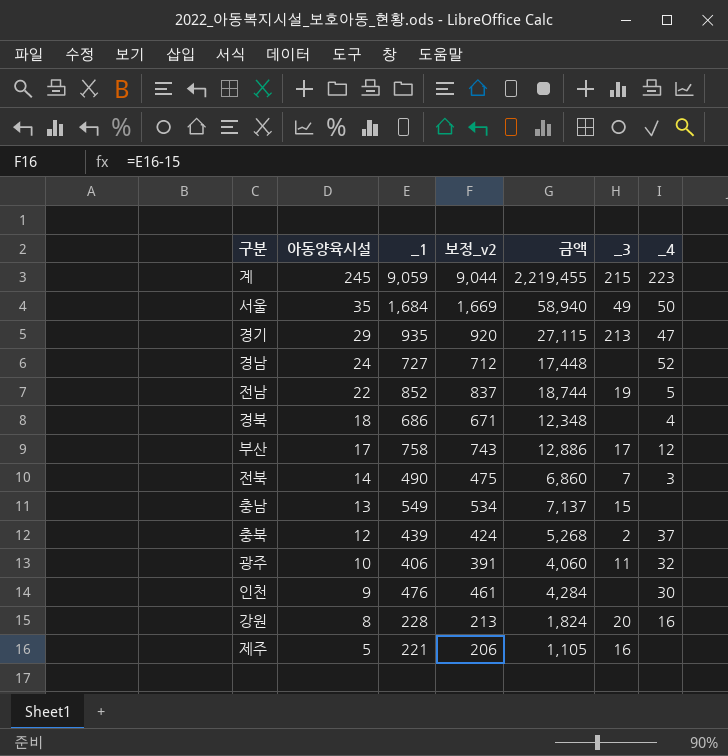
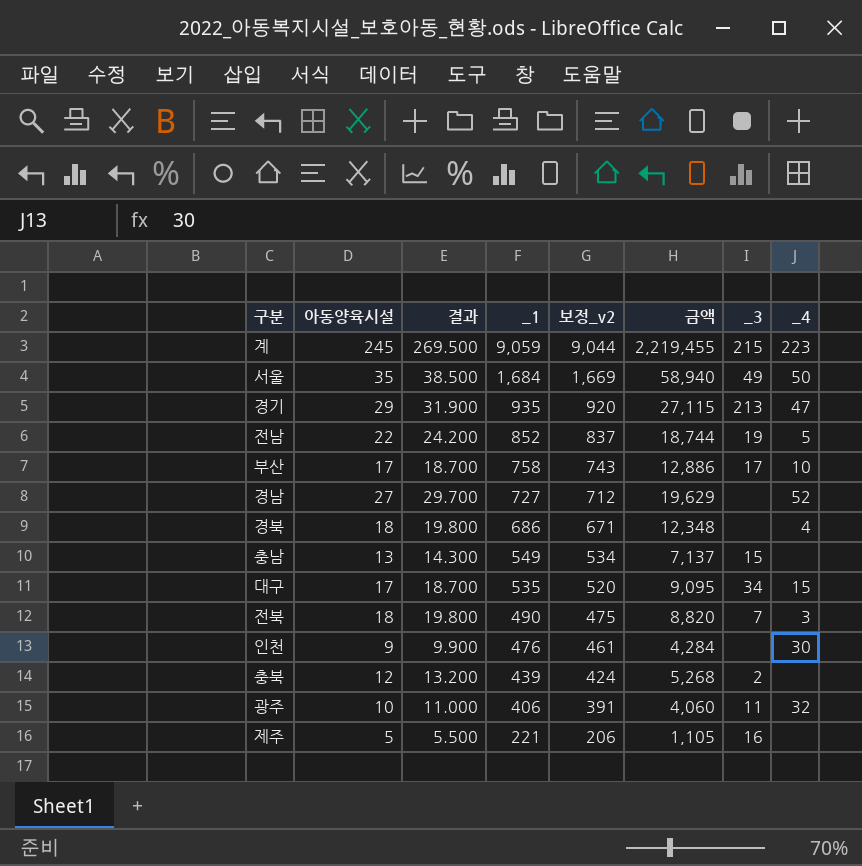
row order: 아동양육시설 descending -> _1 descending
column 결과 | formula: none -> [아동양육시설] * 1.1
row 강원: 8 | 228 | 213 | 1,824 | 20 | 16 -> none
부산 | _4: 12 -> 10
경남 | 아동양육시설: 24 -> 27
경남 | 금액: 17,448 -> 19,629
row 대구: none -> 17 | 18.700 | 535 | 520 | 9,095 | 34 | 15
전북 | 아동양육시설: 14 -> 18
전북 | 금액: 6,860 -> 8,820
충북 | _4: 37 -> none

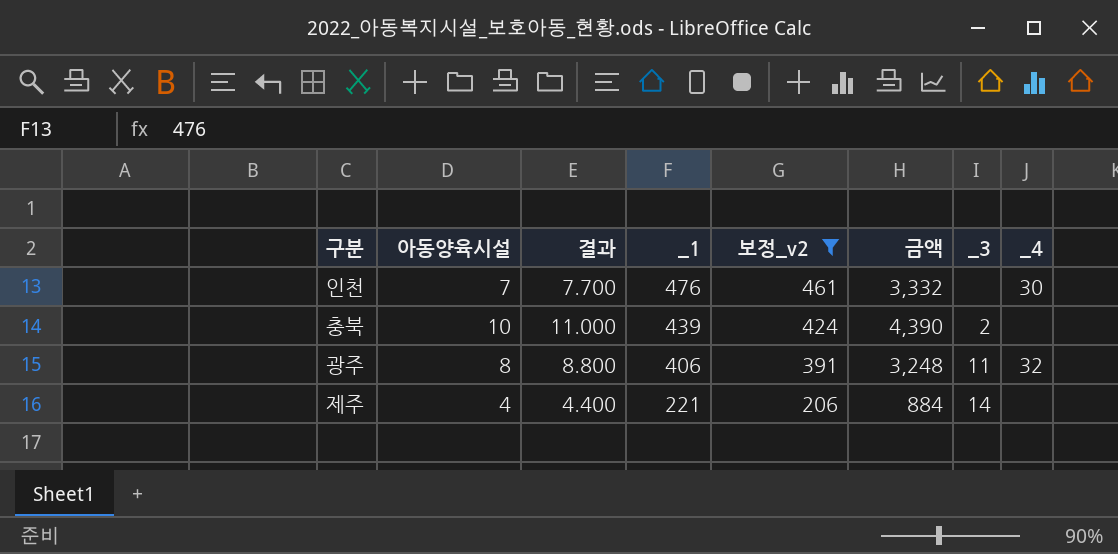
filter: none -> 보정_v2 <= 461
인천 | 아동양육시설: 9 -> 7
인천 | 결과: 9.900 -> 7.700
인천 | 금액: 4,284 -> 3,332
충북 | 아동양육시설: 12 -> 10
충북 | 결과: 13.200 -> 11.000
충북 | 금액: 5,268 -> 4,390
광주 | 아동양육시설: 10 -> 8
광주 | 결과: 11.000 -> 8.800
광주 | 금액: 4,060 -> 3,248
제주 | 아동양육시설: 5 -> 4
제주 | 결과: 5.500 -> 4.400
제주 | 금액: 1,105 -> 884
제주 | _3: 16 -> 14

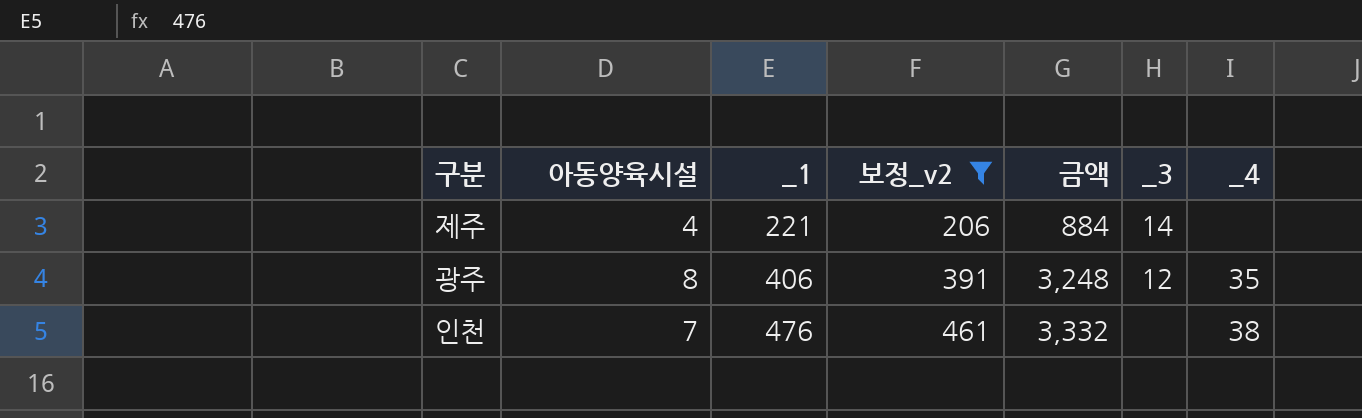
row order: _1 descending -> _1 ascending
column 결과 | formula: [아동양육시설] * 1.1 -> none
row 충북: 10 | 11.000 | 439 | 424 | 4,390 | 2 | none -> none
광주 | _3: 11 -> 12
광주 | _4: 32 -> 35
인천 | _4: 30 -> 38

